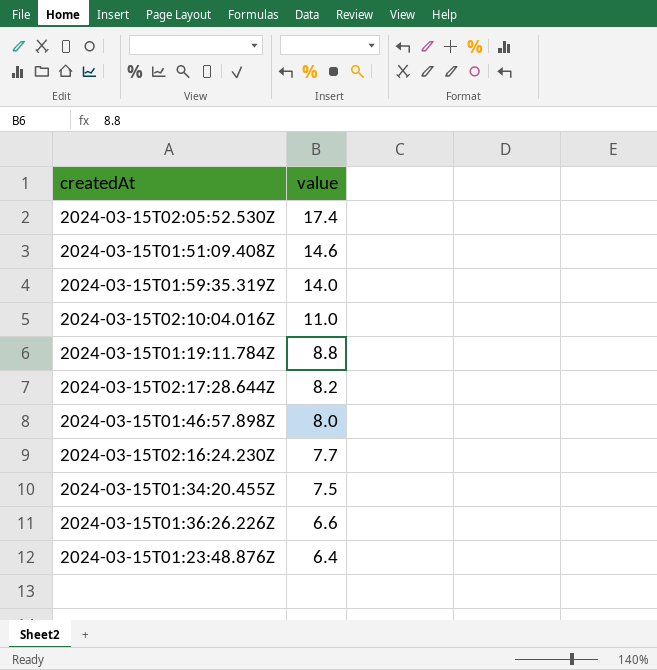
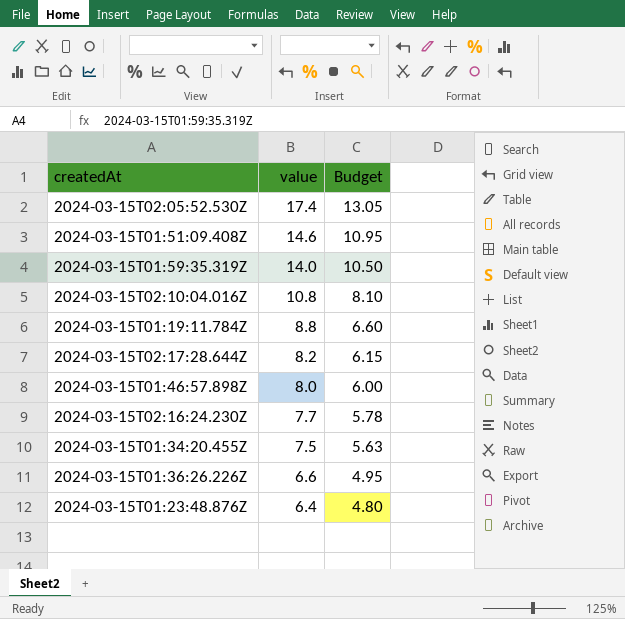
column Budget | formula: none -> [value] * 0.75
2024-03-15T02:10:04.016Z | value: 11.0 -> 10.8

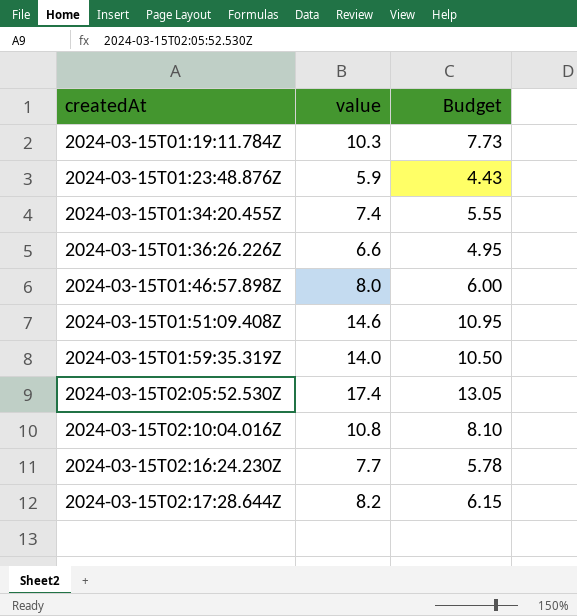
row order: value descending -> createdAt ascending
2024-03-15T01:19:11.784Z | value: 8.8 -> 10.3
2024-03-15T01:19:11.784Z | Budget: 6.60 -> 7.73
2024-03-15T01:23:48.876Z | value: 6.4 -> 5.9
2024-03-15T01:23:48.876Z | Budget: 4.80 -> 4.43
2024-03-15T01:34:20.455Z | value: 7.5 -> 7.4
2024-03-15T01:34:20.455Z | Budget: 5.63 -> 5.55

